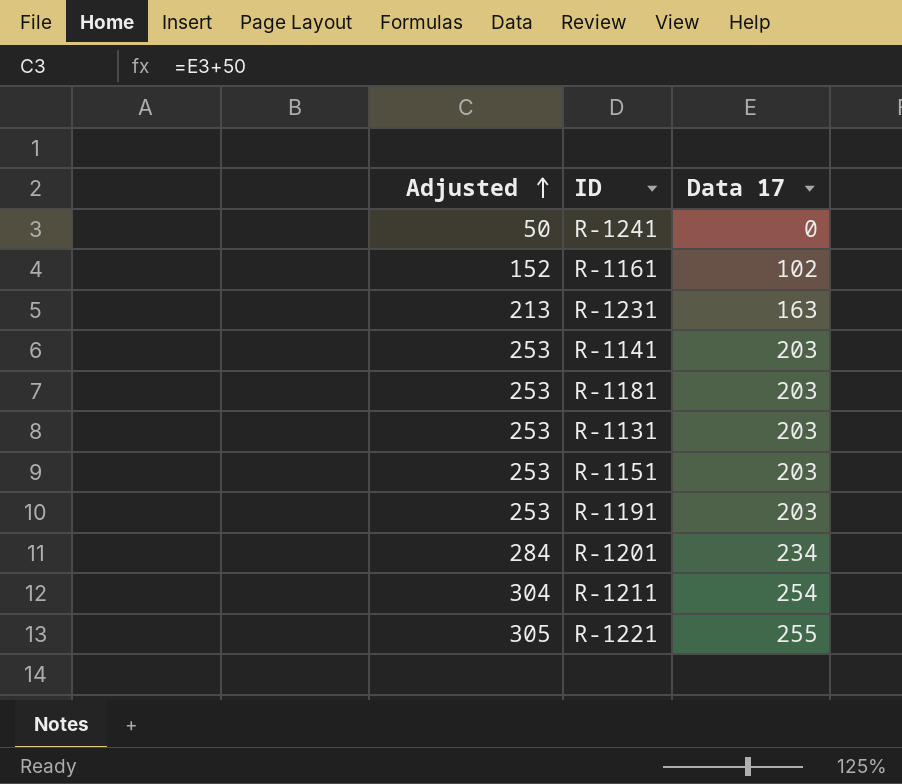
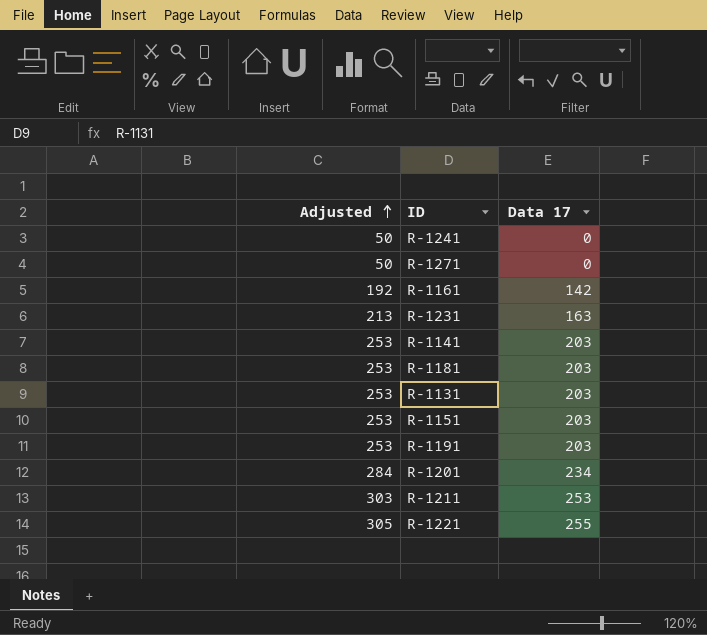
row R-1271: none -> 50 | 0
R-1161 | Adjusted: 152 -> 192
R-1161 | Data 17: 102 -> 142
R-1211 | Adjusted: 304 -> 303
R-1211 | Data 17: 254 -> 253

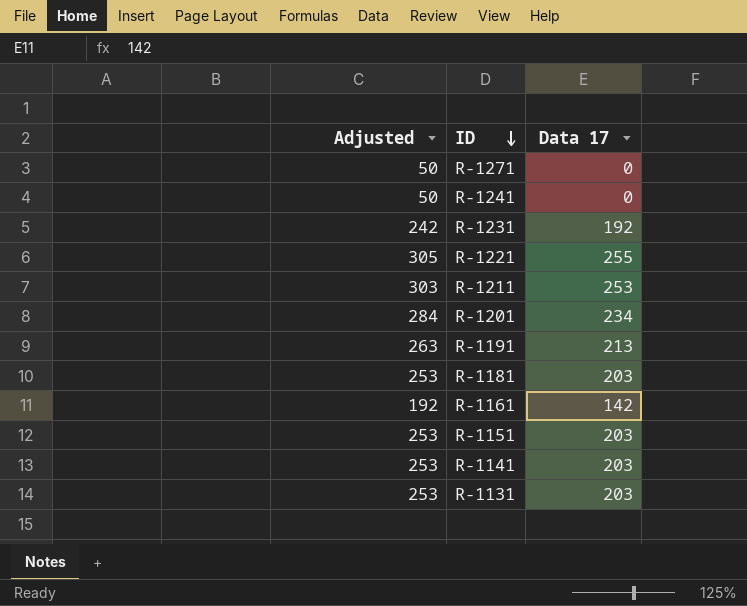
row order: Adjusted ascending -> ID descending
R-1231 | Adjusted: 213 -> 242
R-1231 | Data 17: 163 -> 192
R-1191 | Adjusted: 253 -> 263
R-1191 | Data 17: 203 -> 213

